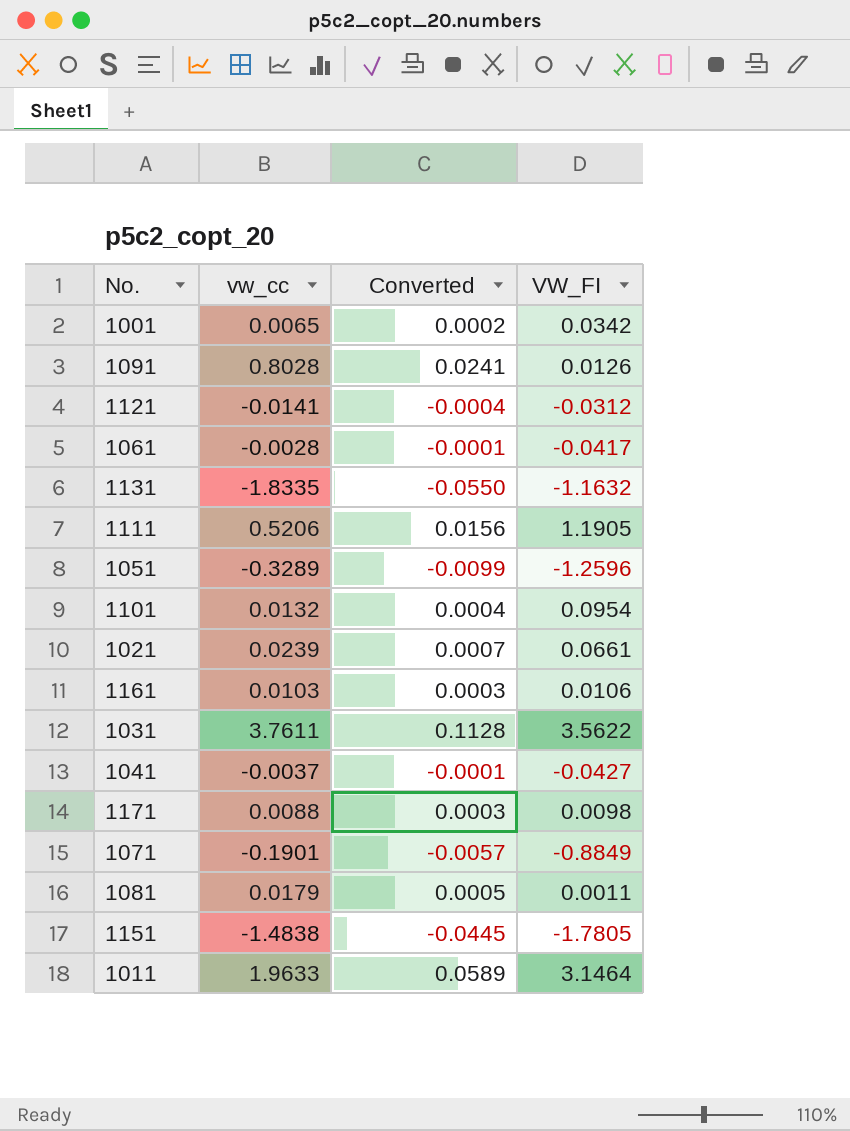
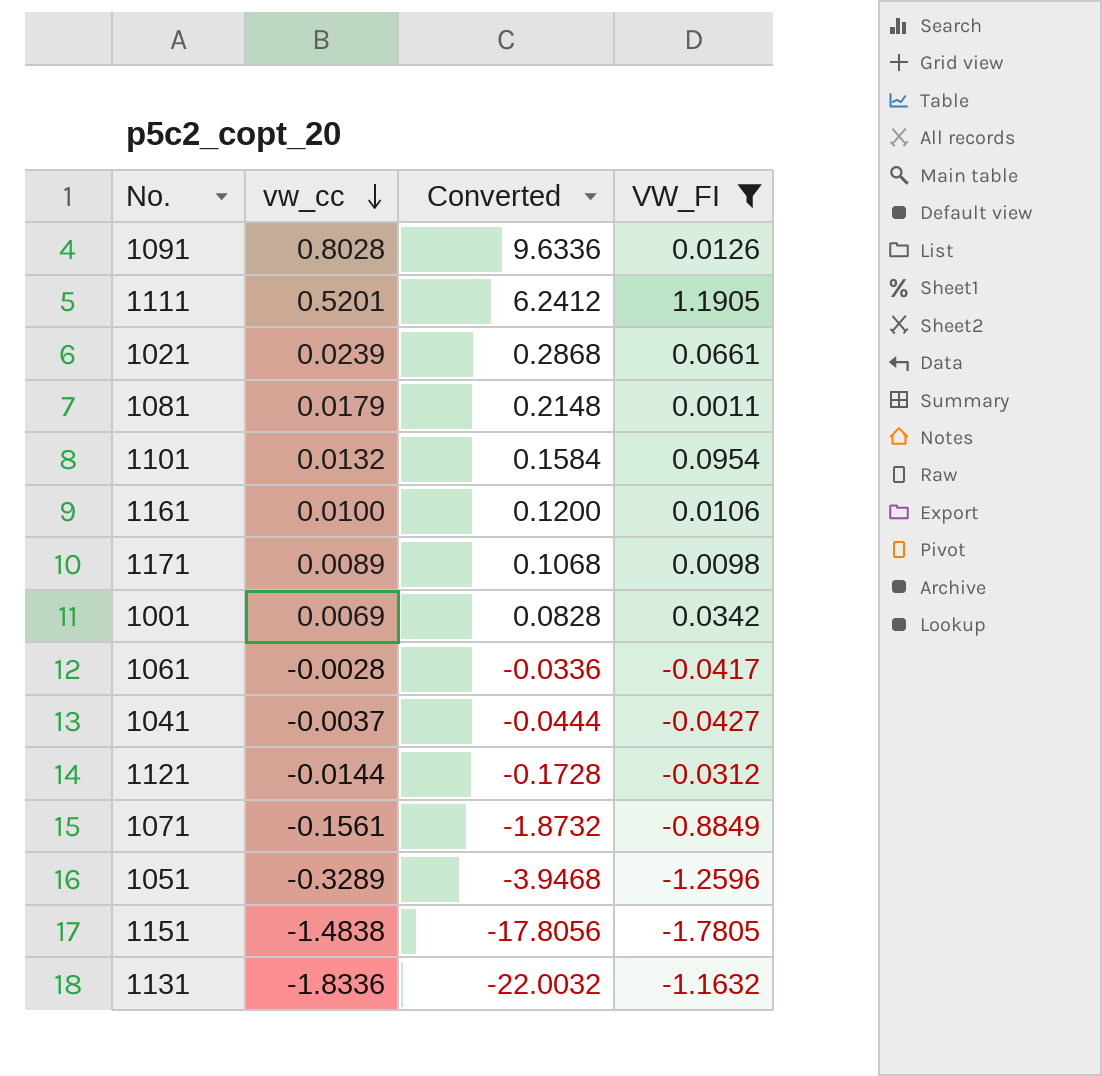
filter: none -> VW_FI <= 1.1905
row order: none -> vw_cc descending
column Converted | formula: [vw_cc] * 0.03 -> [vw_cc] * 12
1111 | vw_cc: 0.5206 -> 0.5201
1161 | vw_cc: 0.0103 -> 0.0100
1171 | vw_cc: 0.0088 -> 0.0089
1001 | vw_cc: 0.0065 -> 0.0069
1121 | vw_cc: -0.0141 -> -0.0144
1071 | vw_cc: -0.1901 -> -0.1561
1131 | vw_cc: -1.8335 -> -1.8336

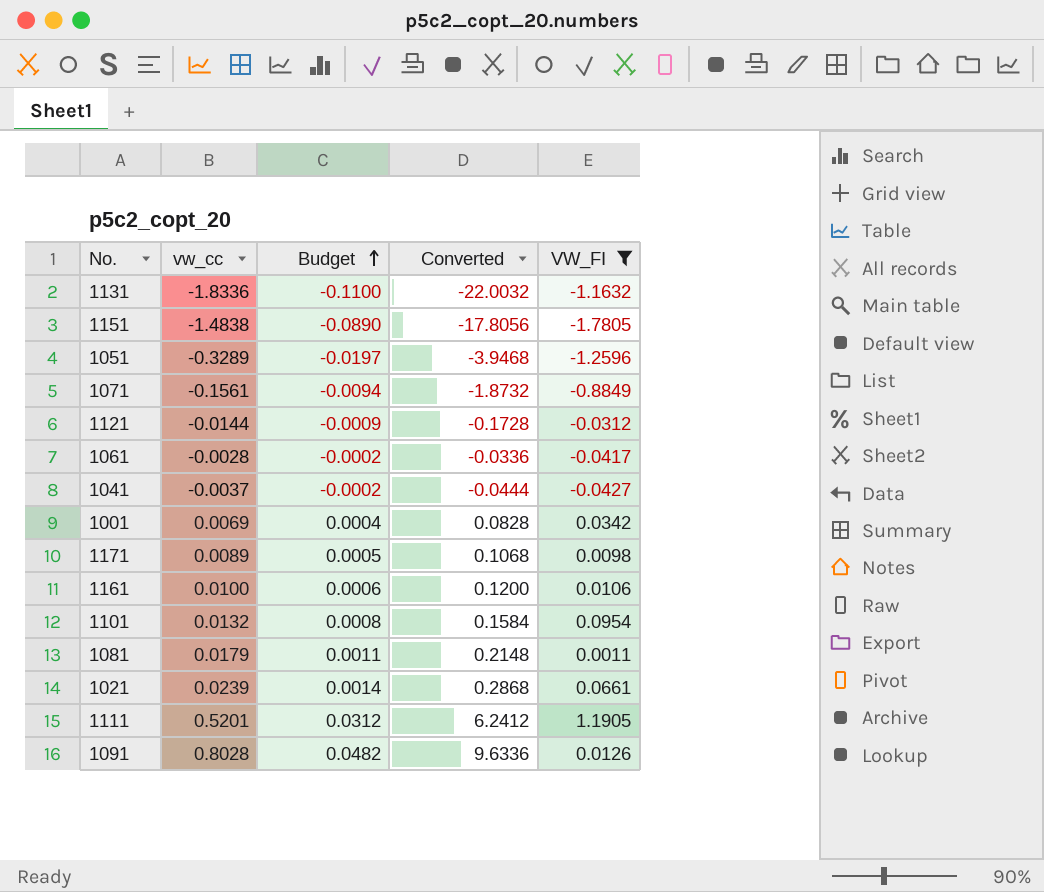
row order: vw_cc descending -> Budget ascending
column Budget | formula: none -> [vw_cc] * 0.06

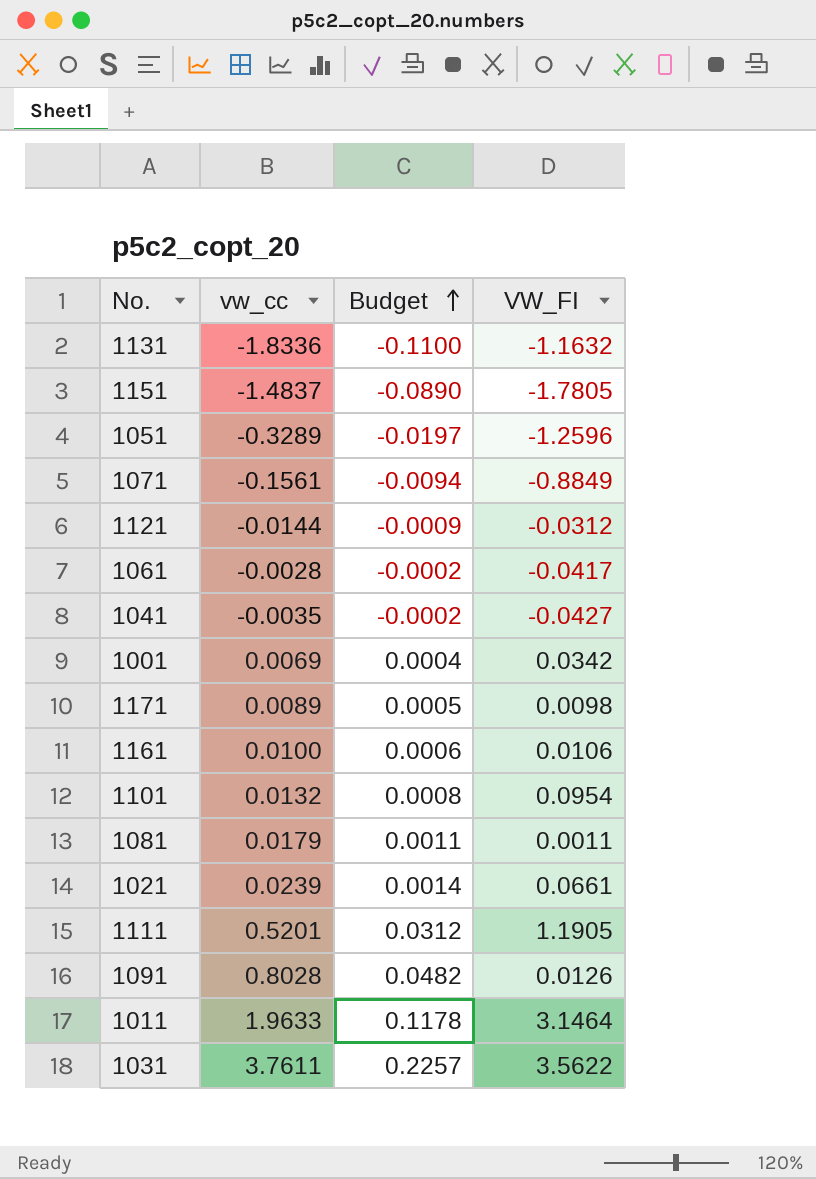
filter: VW_FI <= 1.1905 -> none
column Converted | formula: [vw_cc] * 12 -> none
1151 | vw_cc: -1.4838 -> -1.4837
1041 | vw_cc: -0.0037 -> -0.0035

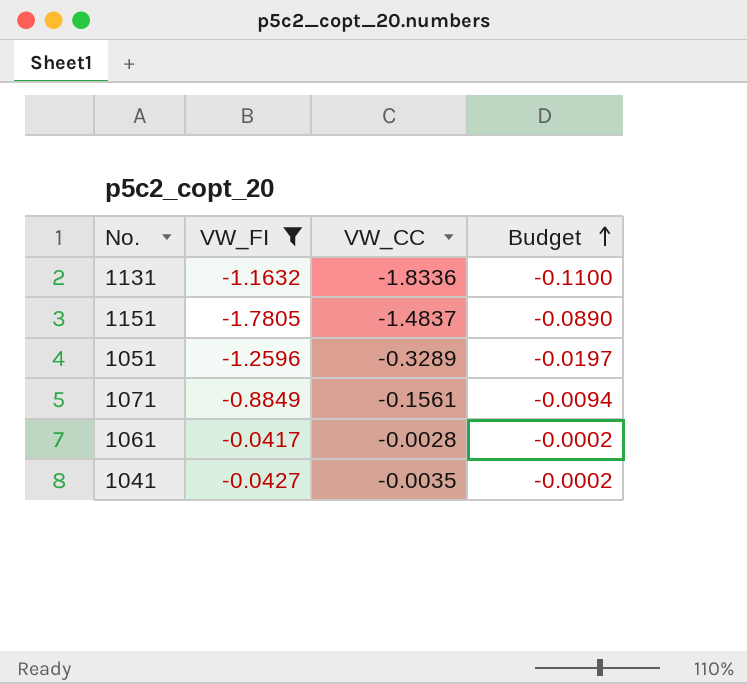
filter: none -> VW_FI <= -0.0417
column VW_FI | position: 4 -> 2
column name: vw_cc -> VW_CC

